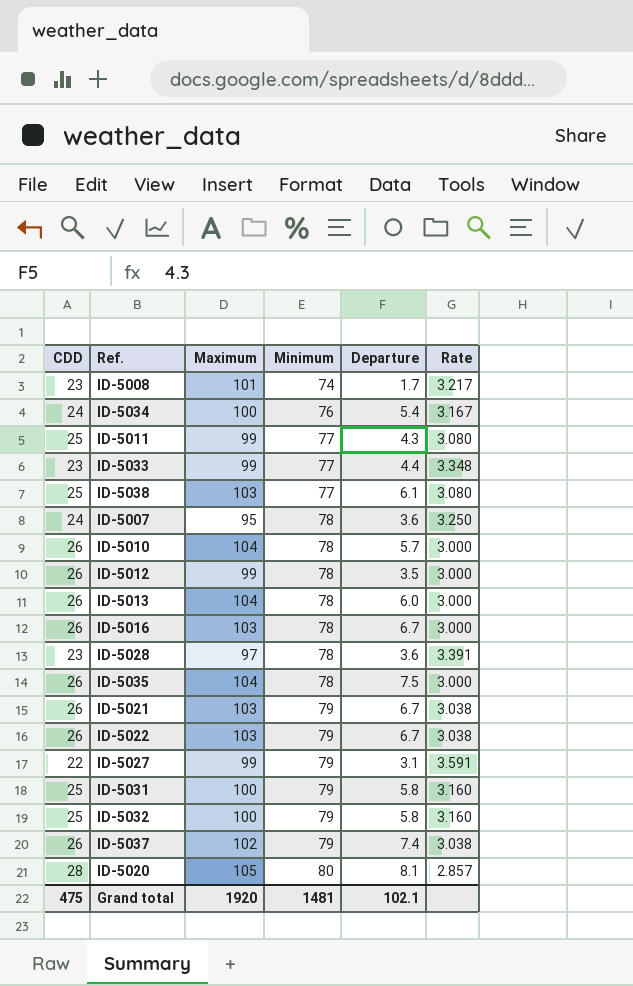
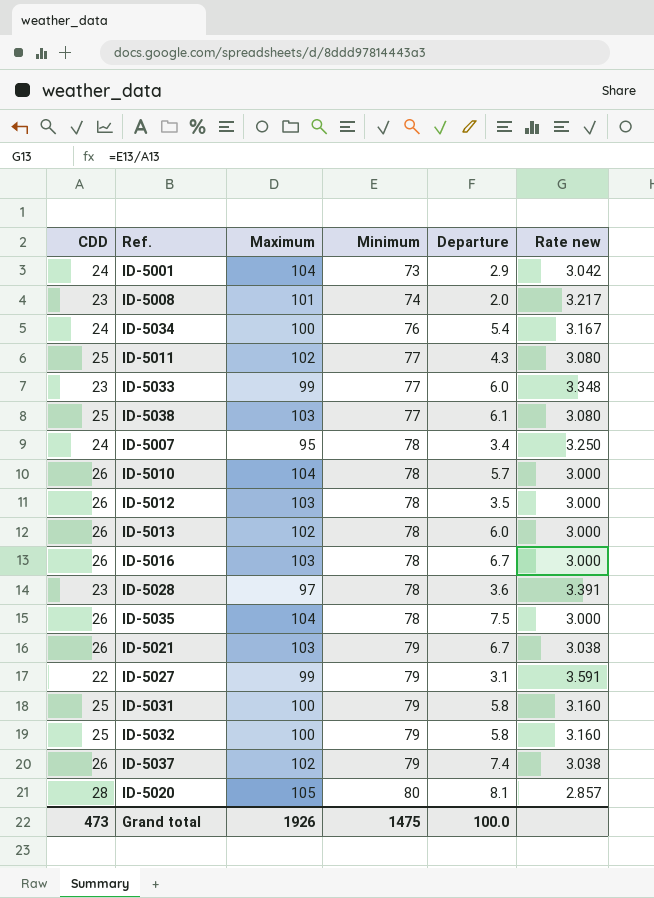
column name: Rate -> Rate new
row ID-5022: 26 | 103 | 79 | 6.7 | 3.038 -> none
row ID-5001: none -> 24 | 104 | 73 | 2.9 | 3.042
ID-5008 | Departure: 1.7 -> 2.0
ID-5011 | Maximum: 99 -> 102
ID-5033 | Departure: 4.4 -> 6.0
ID-5007 | Departure: 3.6 -> 3.4
ID-5012 | Maximum: 99 -> 103
ID-5013 | Maximum: 104 -> 102
Grand total | CDD: 475 -> 473
Grand total | Maximum: 1920 -> 1926
Grand total | Minimum: 1481 -> 1475
Grand total | Departure: 102.1 -> 100.0

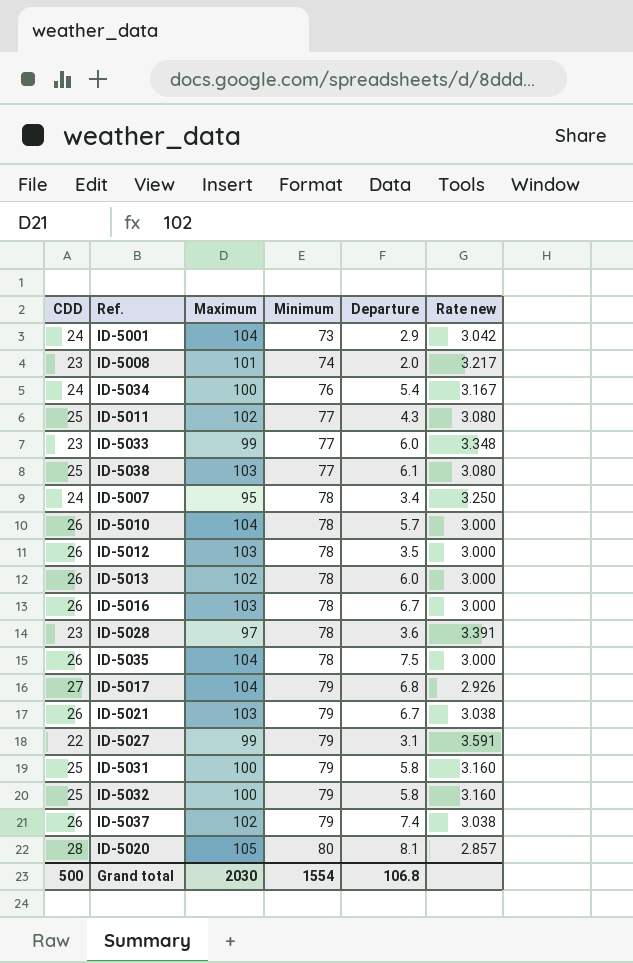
row ID-5017: none -> 27 | 104 | 79 | 6.8 | 2.926
Grand total | CDD: 473 -> 500
Grand total | Maximum: 1926 -> 2030
Grand total | Minimum: 1475 -> 1554
Grand total | Departure: 100.0 -> 106.8

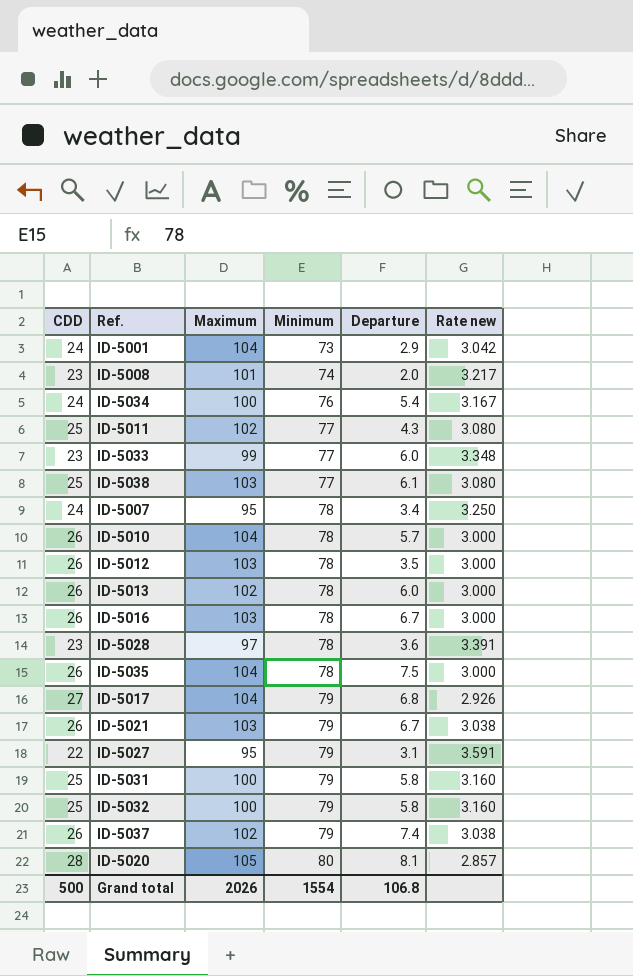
ID-5027 | Maximum: 99 -> 95
Grand total | Maximum: 2030 -> 2026

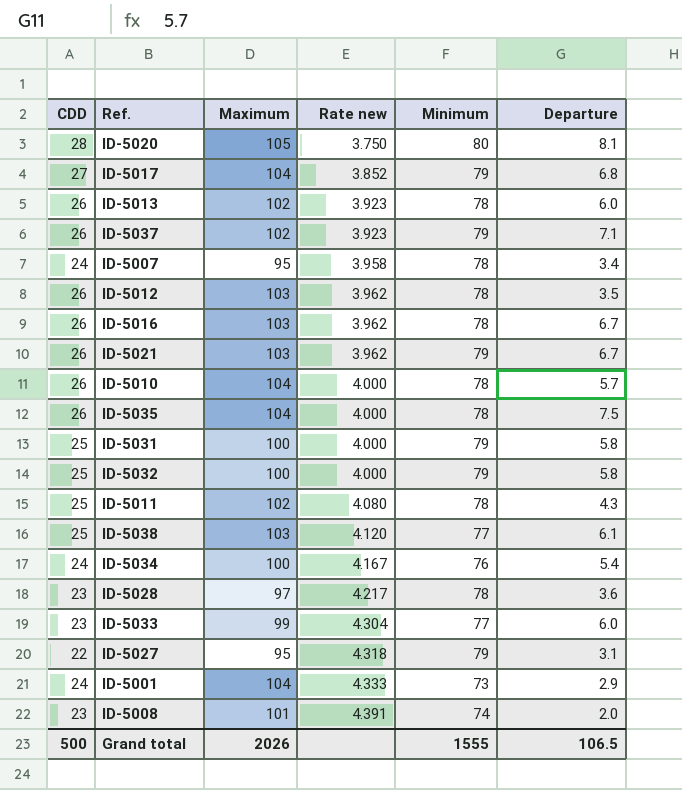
row order: Minimum ascending -> Rate new ascending
column Rate new | formula: [Minimum] / [CDD] -> [Maximum] / [CDD]
column Rate new | position: 6 -> 4
ID-5037 | Departure: 7.4 -> 7.1
ID-5011 | Minimum: 77 -> 78
Grand total | Minimum: 1554 -> 1555
Grand total | Departure: 106.8 -> 106.5

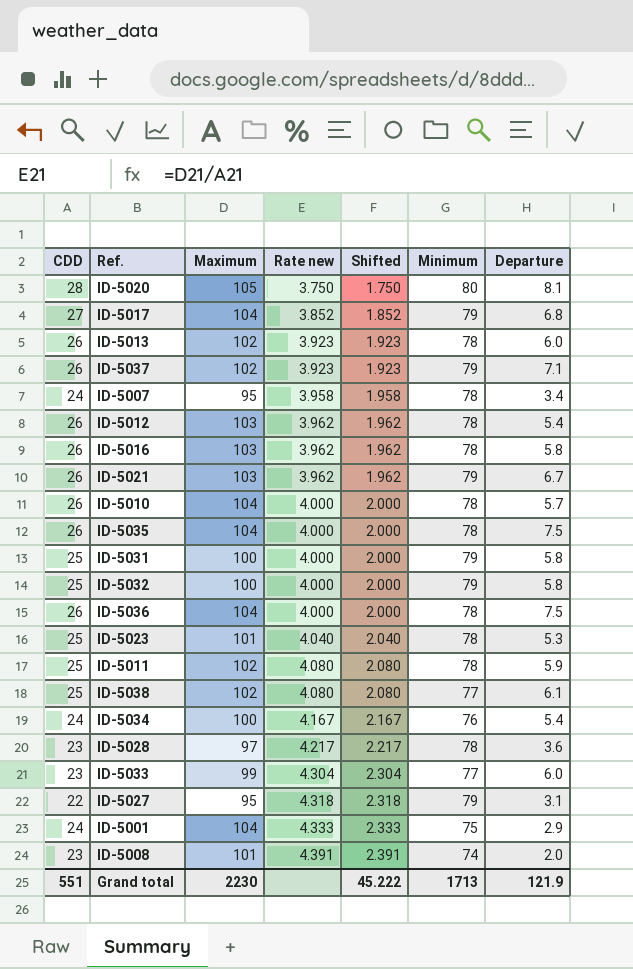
column Shifted | formula: none -> [Rate new] - 2
ID-5012 | Departure: 3.5 -> 5.4
ID-5016 | Departure: 6.7 -> 5.8
row ID-5036: none -> 26 | 104 | 4.000 | 2.000 | 78 | 7.5
row ID-5023: none -> 25 | 101 | 4.040 | 2.040 | 78 | 5.3
ID-5011 | Departure: 4.3 -> 5.9
ID-5038 | Maximum: 103 -> 102
ID-5038 | Rate new: 4.120 -> 4.080
ID-5001 | Minimum: 73 -> 75
Grand total | CDD: 500 -> 551
Grand total | Maximum: 2026 -> 2230
Grand total | Minimum: 1555 -> 1713
Grand total | Departure: 106.5 -> 121.9

